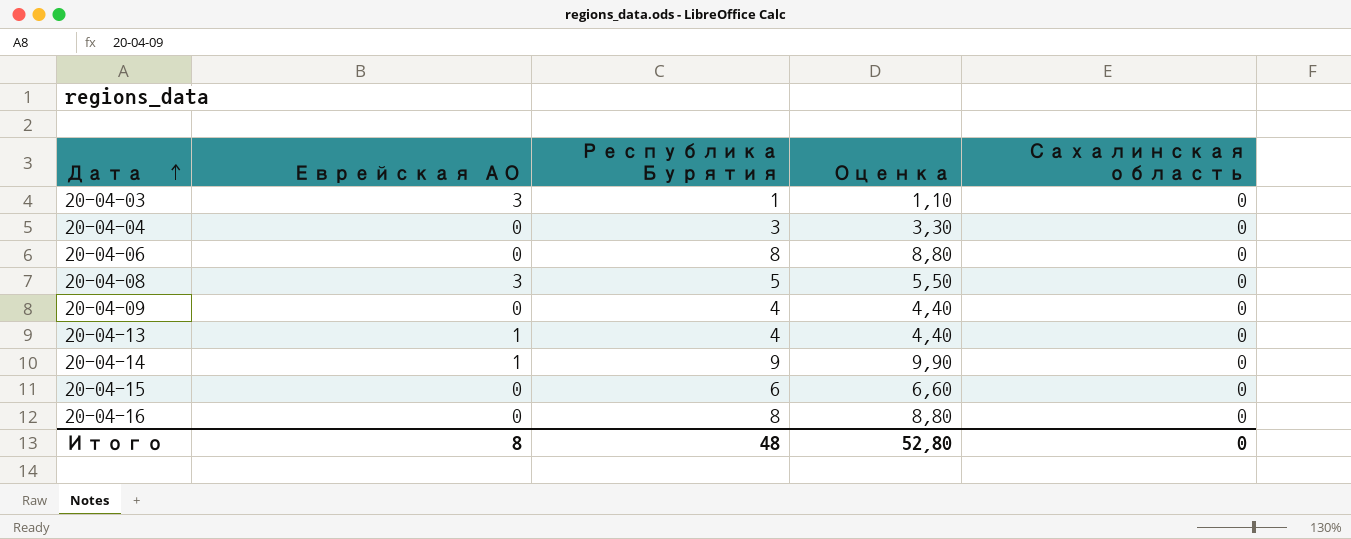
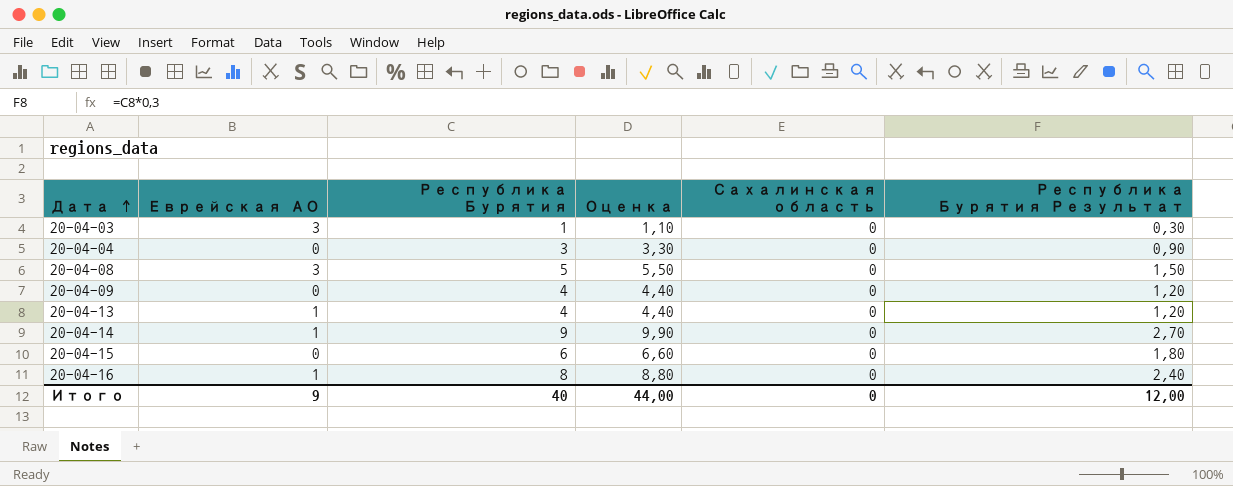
column Республика Бурятия Результат | formula: none -> [Республика Бурятия] * 0,3
row 20-04-06: 0 | 8 | 8,80 | 0 -> none
20-04-16 | Еврейская АО: 0 -> 1
Итого | Еврейская АО: 8 -> 9
Итого | Республика Бурятия: 48 -> 40
Итого | Оценка: 52,80 -> 44,00

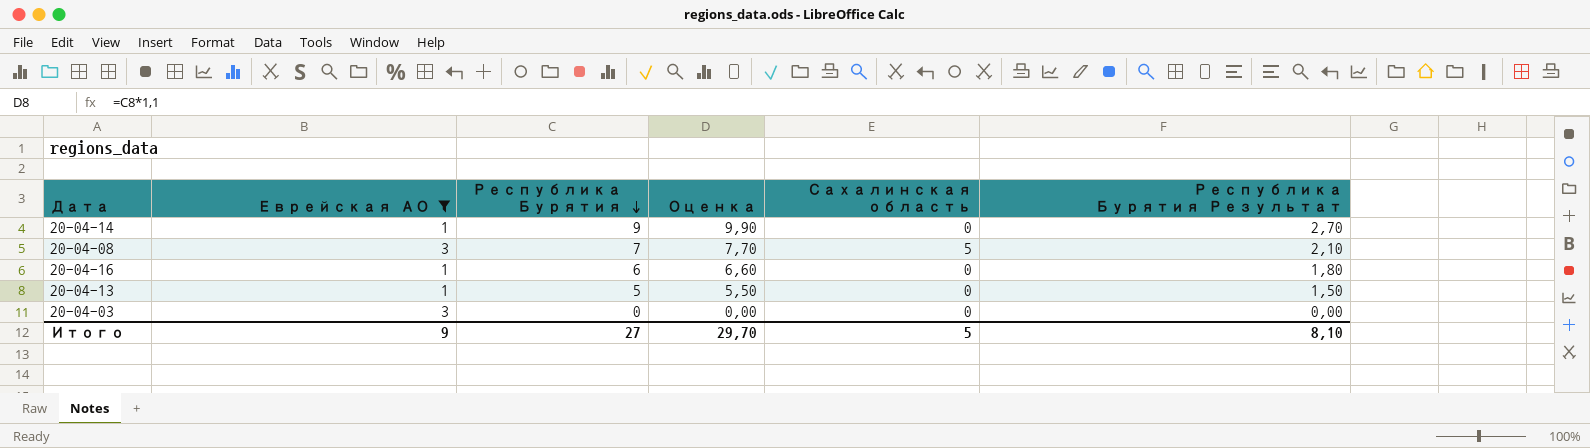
filter: none -> Еврейская АО != 0
row order: Дата ascending -> Республика Бурятия descending
20-04-08 | Республика Бурятия: 5 -> 7
20-04-08 | Оценка: 5,50 -> 7,70
20-04-08 | Сахалинская область: 0 -> 5
20-04-08 | Республика Бурятия Результат: 1,50 -> 2,10
20-04-16 | Республика Бурятия: 8 -> 6
20-04-16 | Оценка: 8,80 -> 6,60
20-04-16 | Республика Бурятия Результат: 2,40 -> 1,80
20-04-13 | Республика Бурятия: 4 -> 5
20-04-13 | Оценка: 4,40 -> 5,50
20-04-13 | Республика Бурятия Результат: 1,20 -> 1,50
20-04-03 | Республика Бурятия: 1 -> 0
20-04-03 | Оценка: 1,10 -> 0,00
20-04-03 | Республика Бурятия Результат: 0,30 -> 0,00
Итого | Республика Бурятия: 40 -> 27
Итого | Оценка: 44,00 -> 29,70
Итого | Сахалинская область: 0 -> 5
Итого | Республика Бурятия Результат: 12,00 -> 8,10

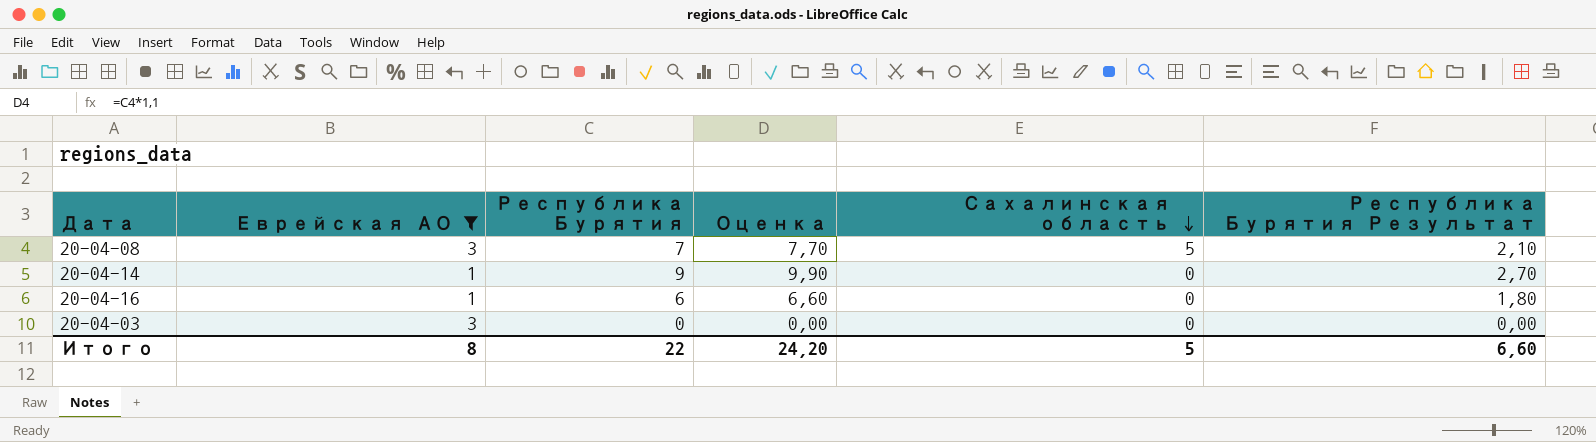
row order: Республика Бурятия descending -> Сахалинская область descending
row 20-04-13: 1 | 5 | 5,50 | 0 | 1,50 -> none
Итого | Еврейская АО: 9 -> 8
Итого | Республика Бурятия: 27 -> 22
Итого | Оценка: 29,70 -> 24,20
Итого | Республика Бурятия Результат: 8,10 -> 6,60

